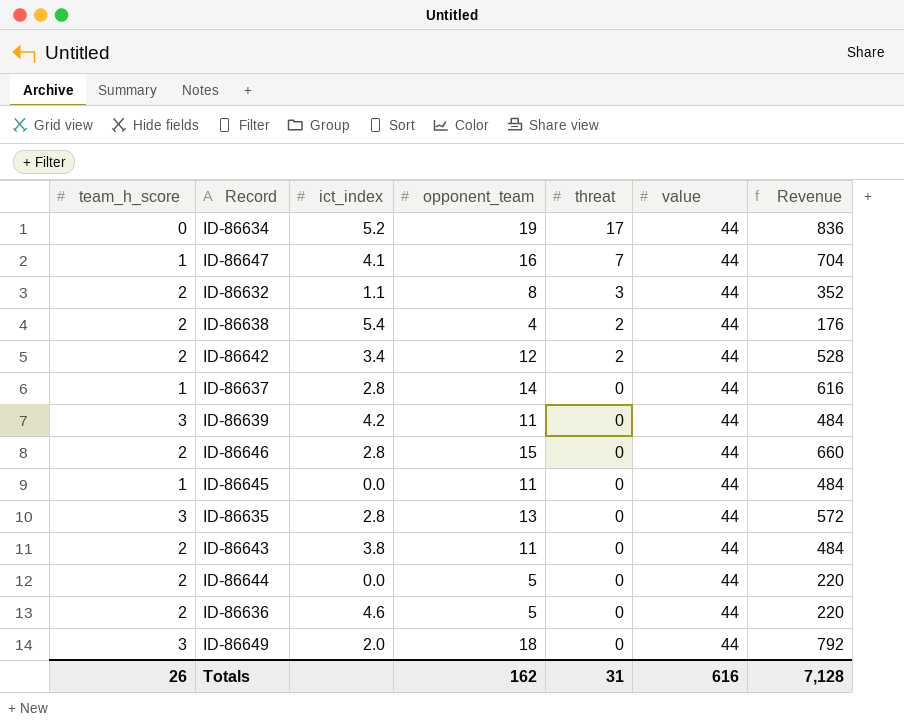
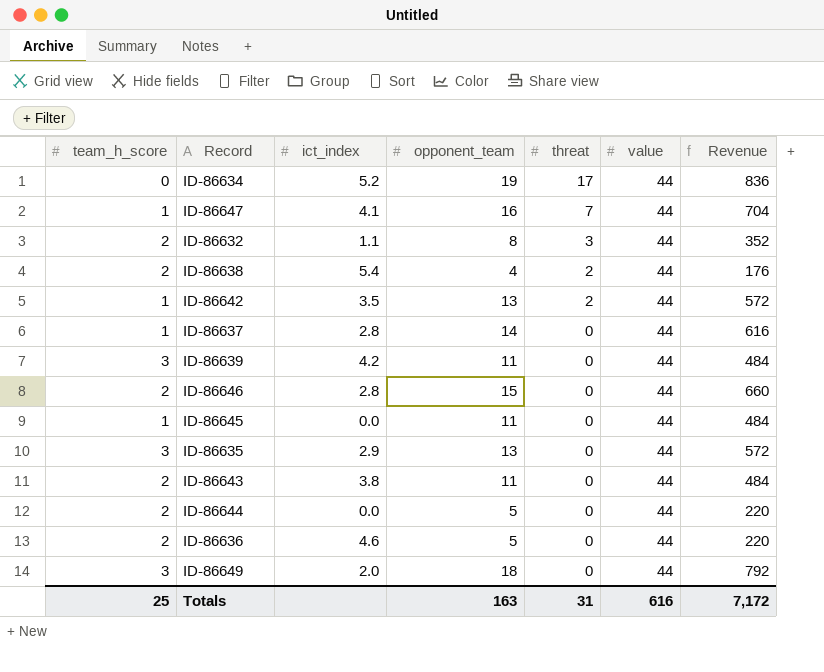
ID-86642 | team_h_score: 2 -> 1
ID-86642 | ict_index: 3.4 -> 3.5
ID-86642 | opponent_team: 12 -> 13
ID-86642 | Revenue: 528 -> 572
ID-86635 | ict_index: 2.8 -> 2.9
Totals | team_h_score: 26 -> 25
Totals | opponent_team: 162 -> 163
Totals | Revenue: 7,128 -> 7,172

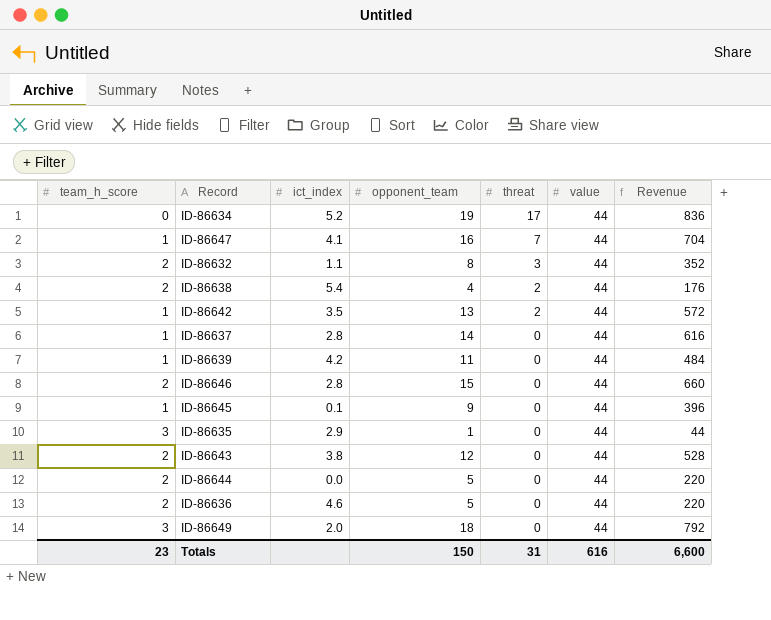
ID-86639 | team_h_score: 3 -> 1
ID-86645 | ict_index: 0.0 -> 0.1
ID-86645 | opponent_team: 11 -> 9
ID-86645 | Revenue: 484 -> 396
ID-86635 | opponent_team: 13 -> 1
ID-86635 | Revenue: 572 -> 44
ID-86643 | opponent_team: 11 -> 12
ID-86643 | Revenue: 484 -> 528
Totals | team_h_score: 25 -> 23
Totals | opponent_team: 163 -> 150
Totals | Revenue: 7,172 -> 6,600

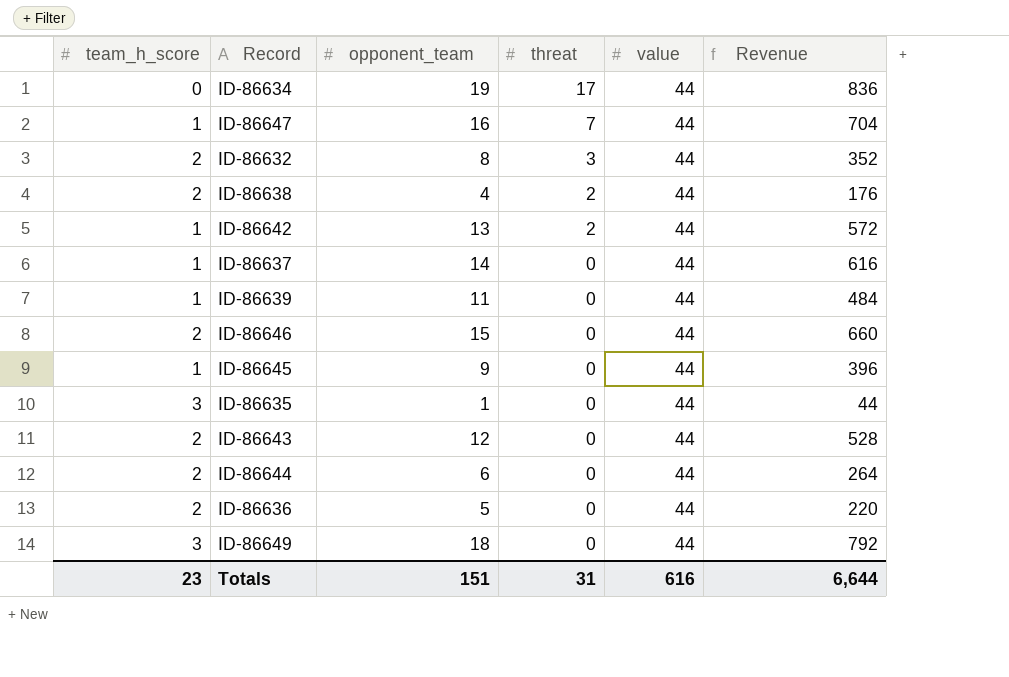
column ict_index | position: 3 -> none
ID-86644 | opponent_team: 5 -> 6
ID-86644 | Revenue: 220 -> 264
Totals | opponent_team: 150 -> 151
Totals | Revenue: 6,600 -> 6,644

